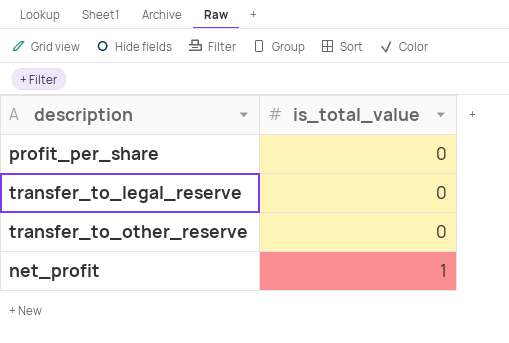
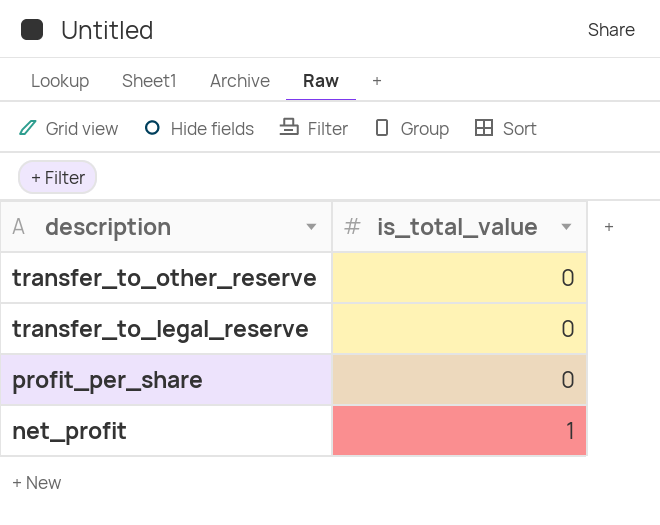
row order: is_total_value ascending -> description descending

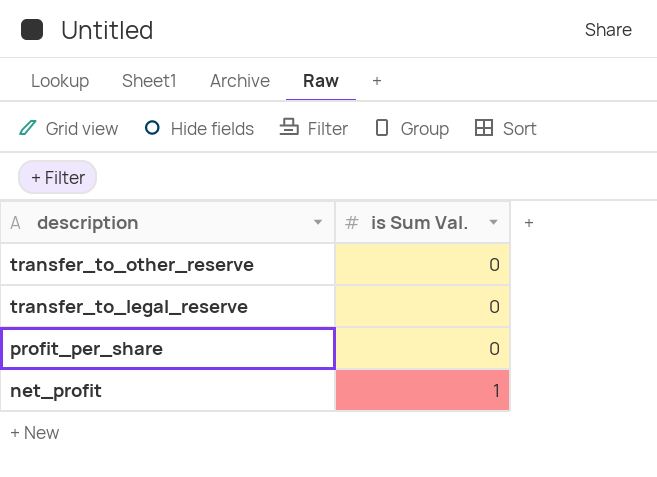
column name: is_total_value -> is Sum Val.

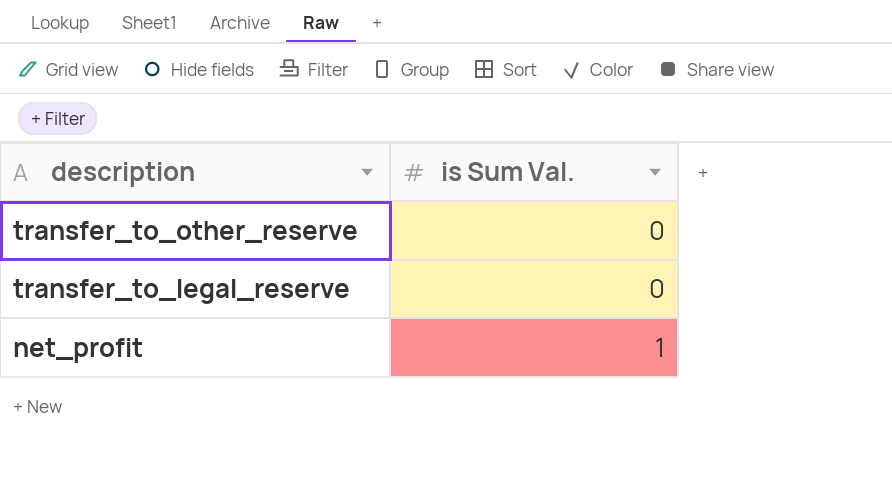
row profit_per_share: 0 -> none

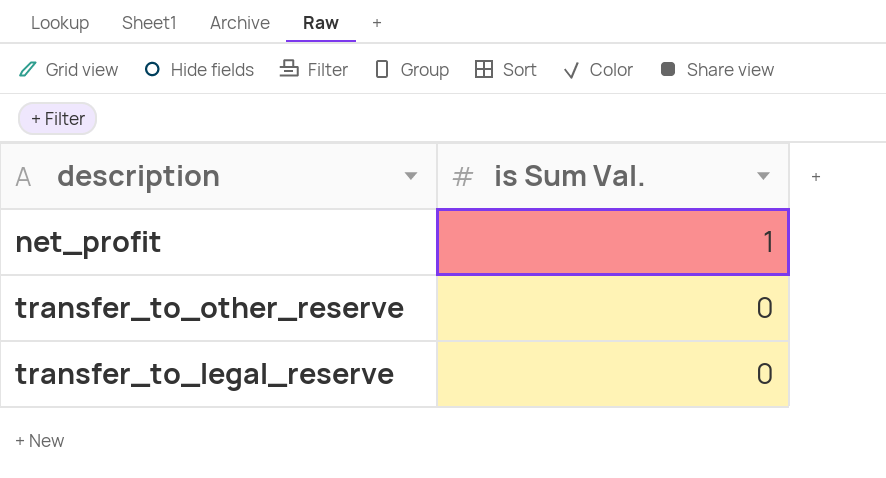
row order: description descending -> is Sum Val. descending

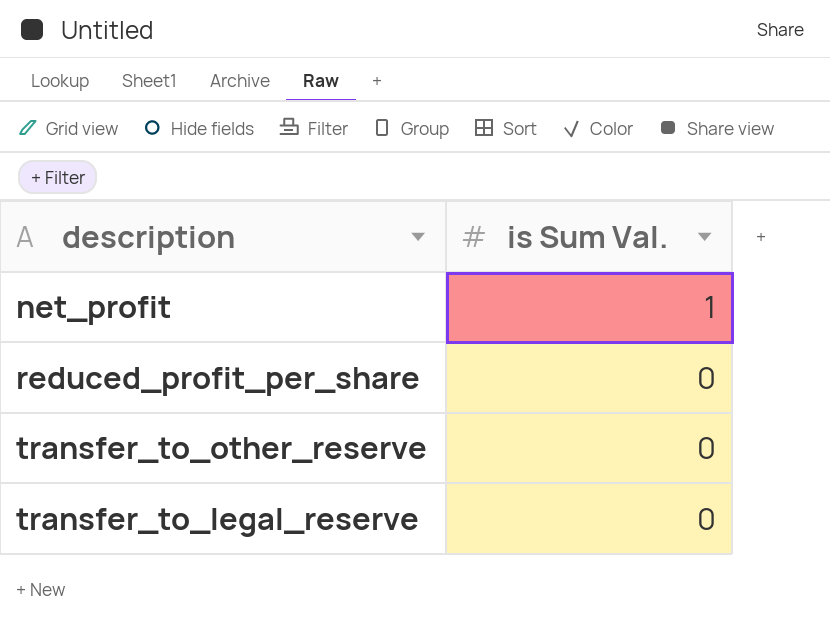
row reduced_profit_per_share: none -> 0

